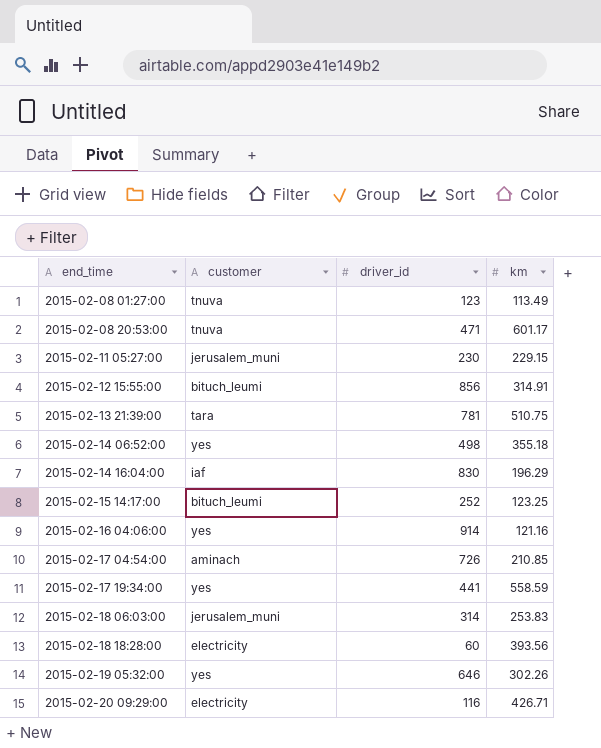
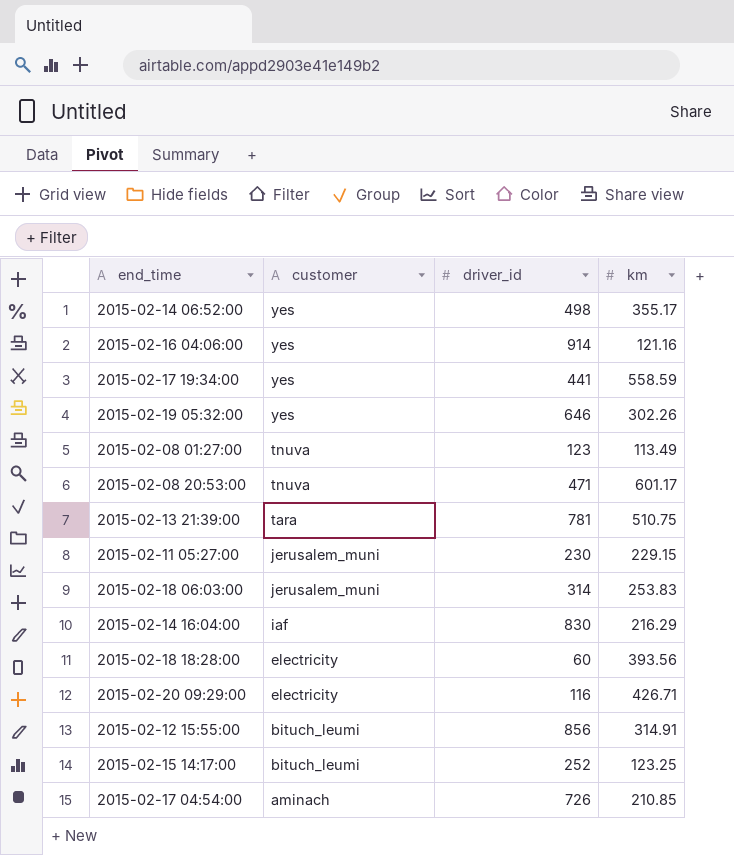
row order: end_time ascending -> customer descending
2015-02-14 06:52:00 | km: 355.18 -> 355.17
2015-02-14 16:04:00 | km: 196.29 -> 216.29

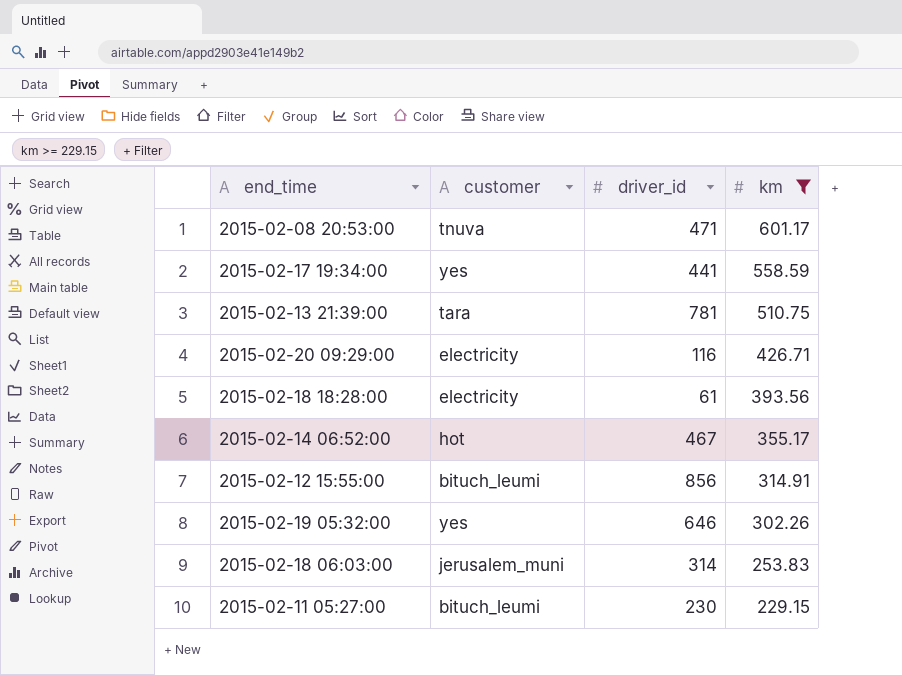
filter: none -> km >= 229.15
row order: customer descending -> km descending
2015-02-18 18:28:00 | driver_id: 60 -> 61
2015-02-14 06:52:00 | customer: yes -> hot
2015-02-14 06:52:00 | driver_id: 498 -> 467
2015-02-11 05:27:00 | customer: jerusalem_muni -> bituch_leumi

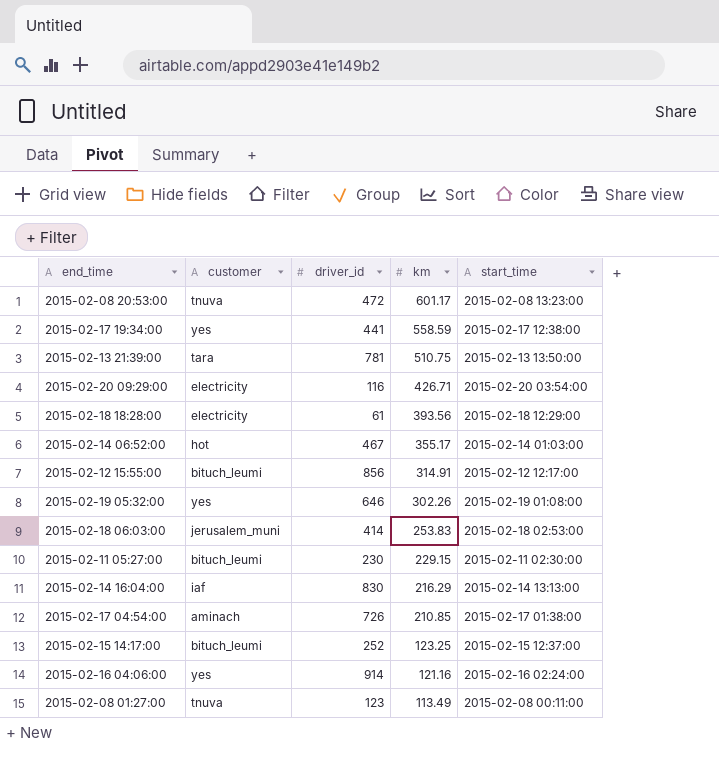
filter: km >= 229.15 -> none
column start_time | position: none -> 5
2015-02-08 20:53:00 | driver_id: 471 -> 472
2015-02-18 06:03:00 | driver_id: 314 -> 414

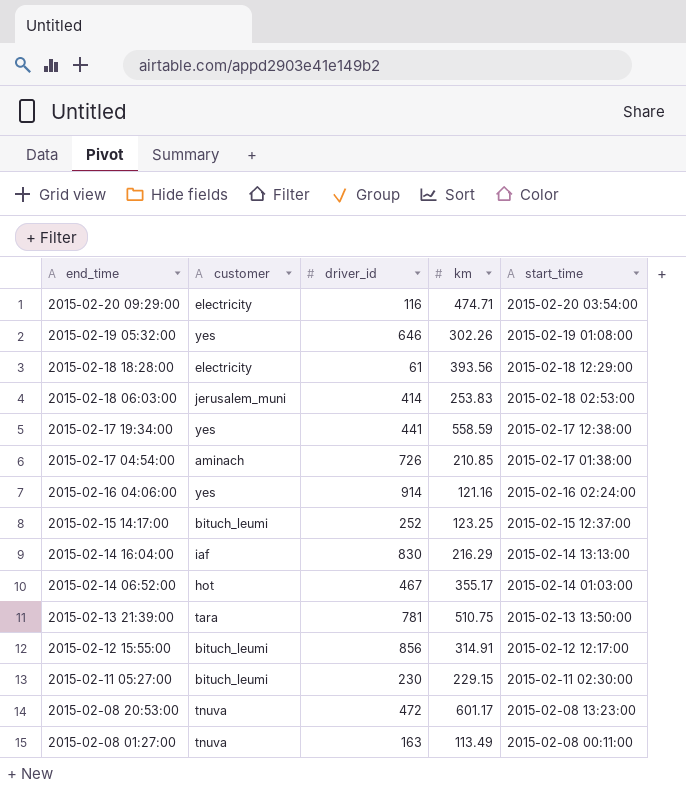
row order: km descending -> end_time descending
2015-02-20 09:29:00 | km: 426.71 -> 474.71
2015-02-08 01:27:00 | driver_id: 123 -> 163

